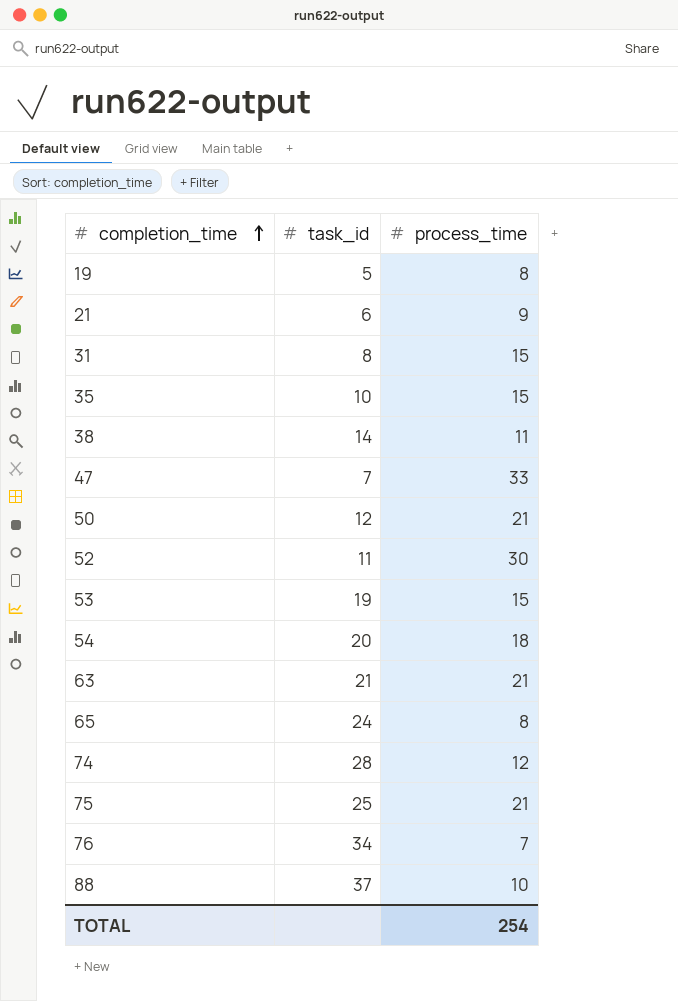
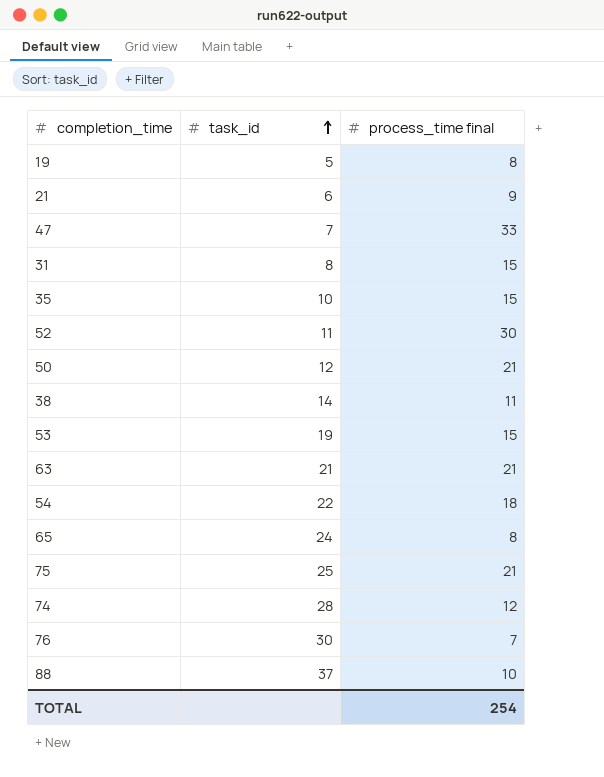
row order: completion_time ascending -> task_id ascending
column name: process_time -> process_time final
54 | task_id: 20 -> 22
76 | task_id: 34 -> 30

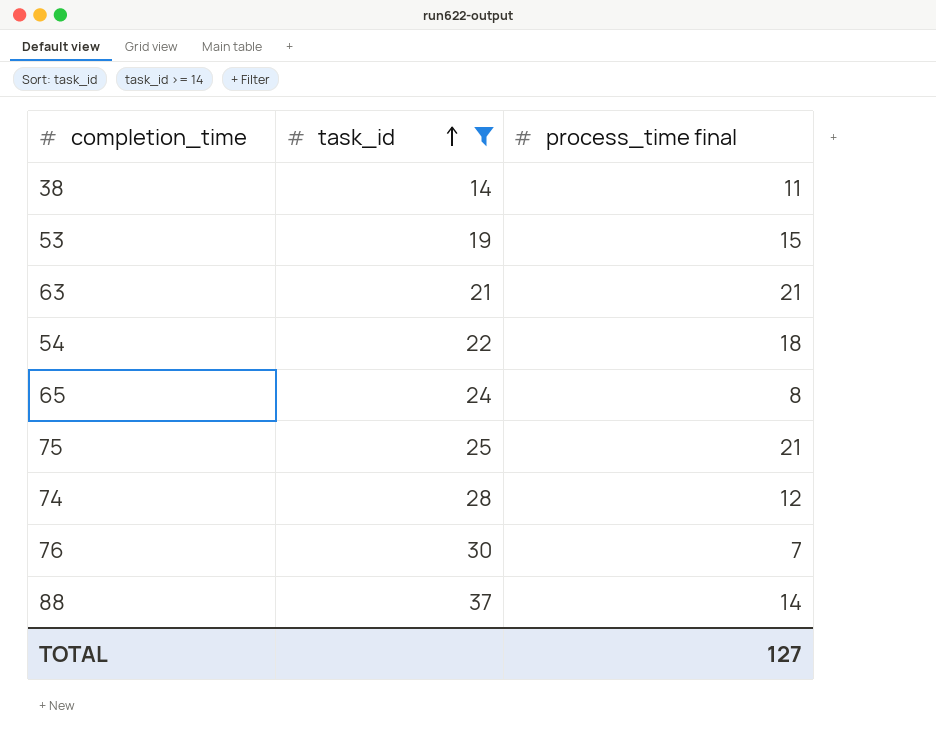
filter: none -> task_id >= 14
88 | process_time final: 10 -> 14
TOTAL | process_time final: 254 -> 127

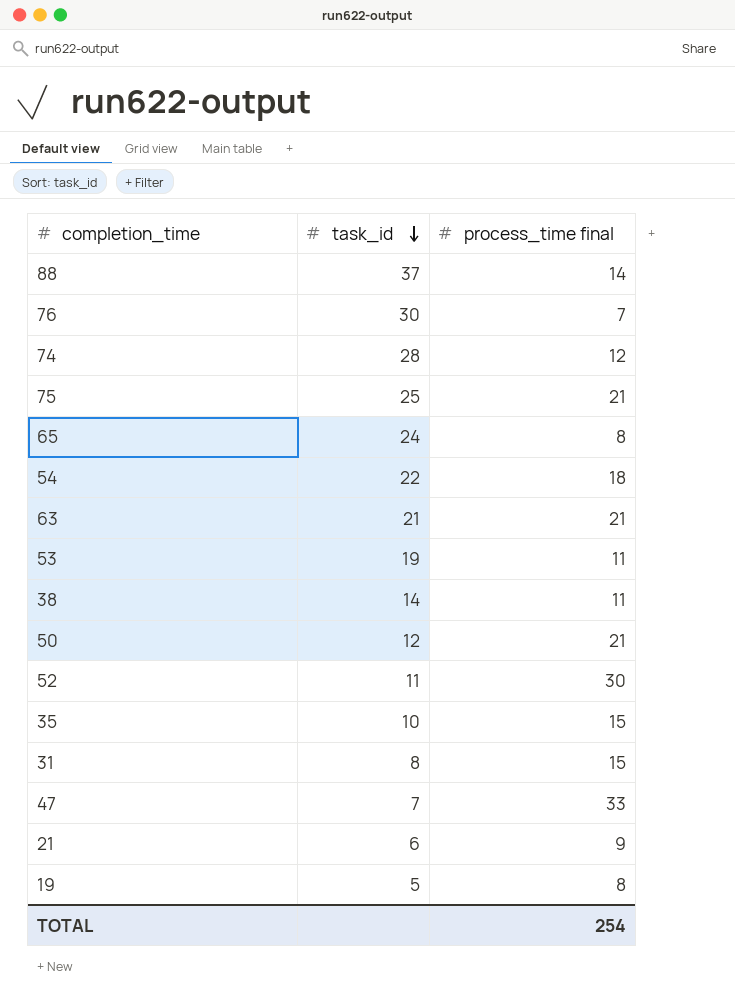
filter: task_id >= 14 -> none
row order: task_id ascending -> task_id descending
53 | process_time final: 15 -> 11
TOTAL | process_time final: 127 -> 254

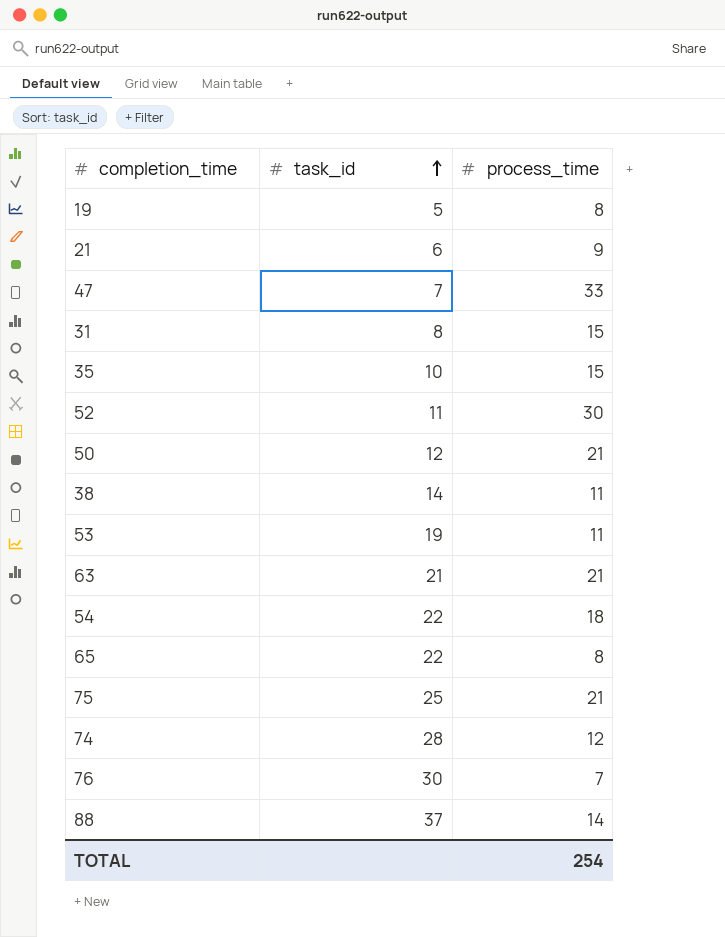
row order: task_id descending -> task_id ascending
column name: process_time final -> process_time
65 | task_id: 24 -> 22

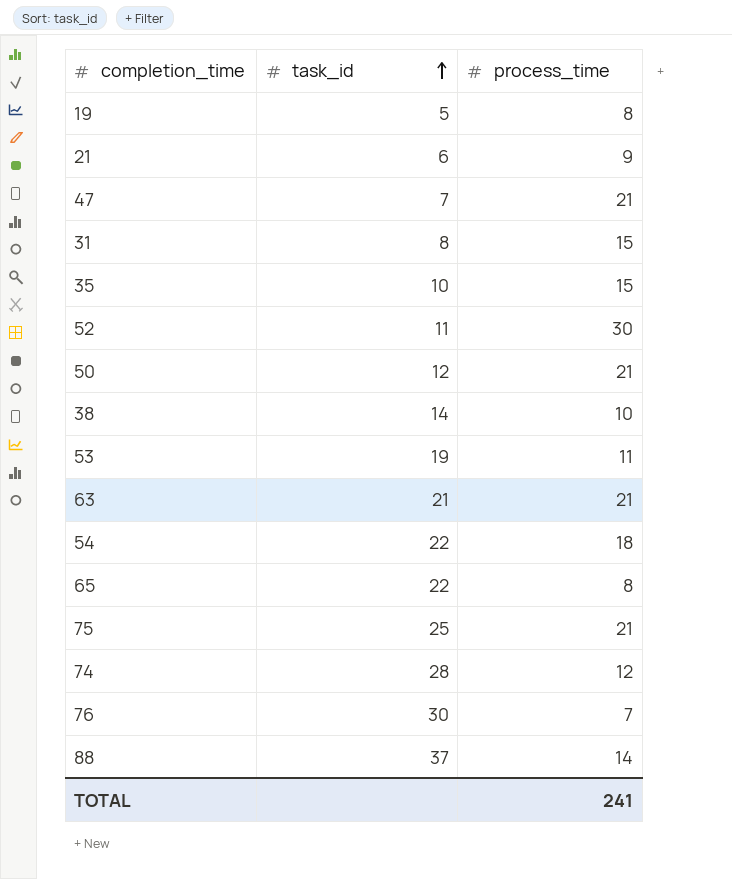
47 | process_time: 33 -> 21
38 | process_time: 11 -> 10
TOTAL | process_time: 254 -> 241

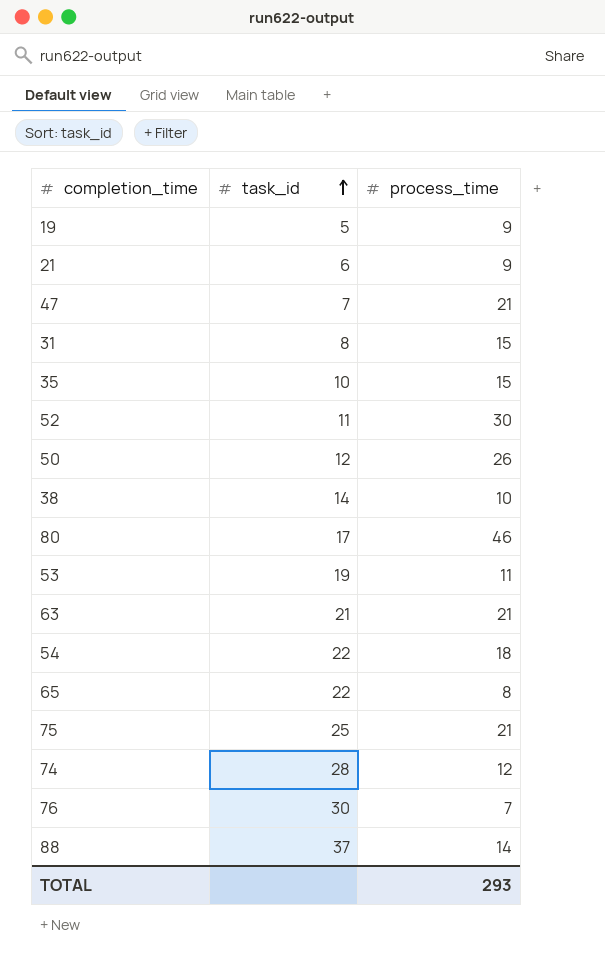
19 | process_time: 8 -> 9
50 | process_time: 21 -> 26
row 80: none -> 17 | 46
TOTAL | process_time: 241 -> 293

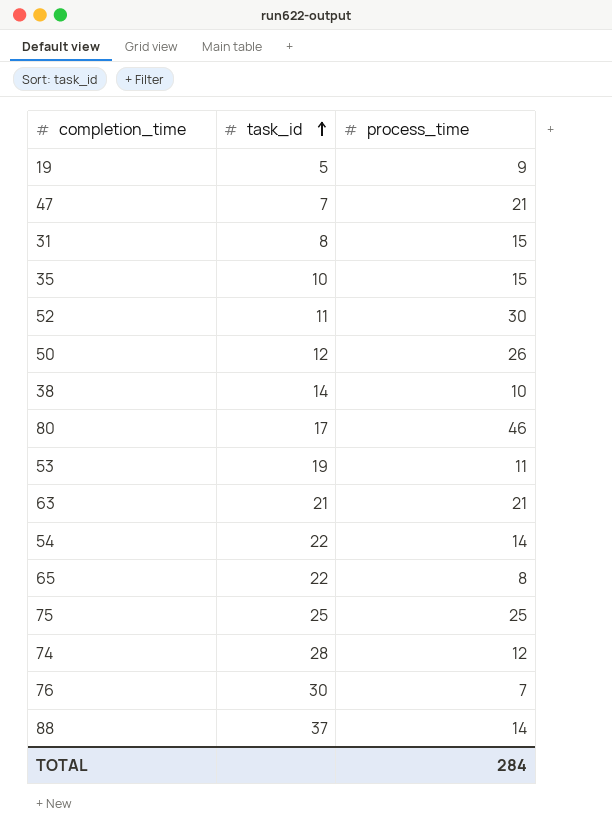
row 21: 6 | 9 -> none
54 | process_time: 18 -> 14
75 | process_time: 21 -> 25
TOTAL | process_time: 293 -> 284

